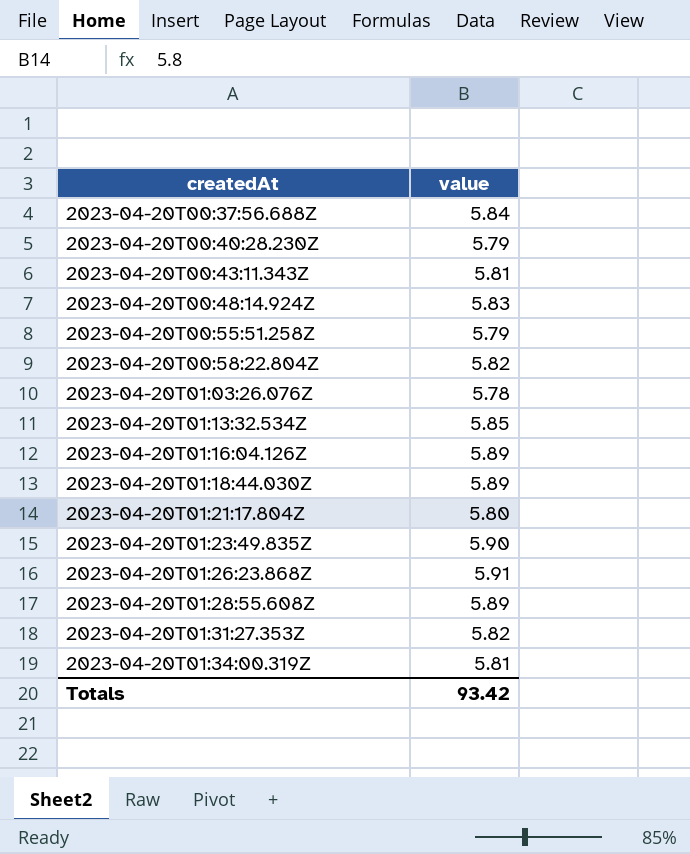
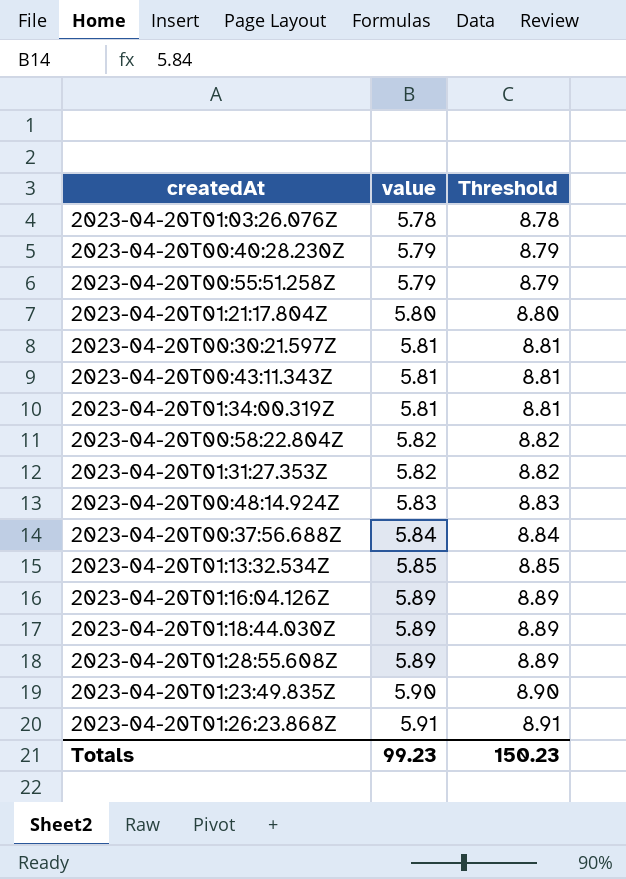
row order: createdAt ascending -> value ascending
column Threshold | formula: none -> [value] + 3
row 2023-04-20T00:30:21.597Z: none -> 5.81 | 8.81
Totals | value: 93.42 -> 99.23

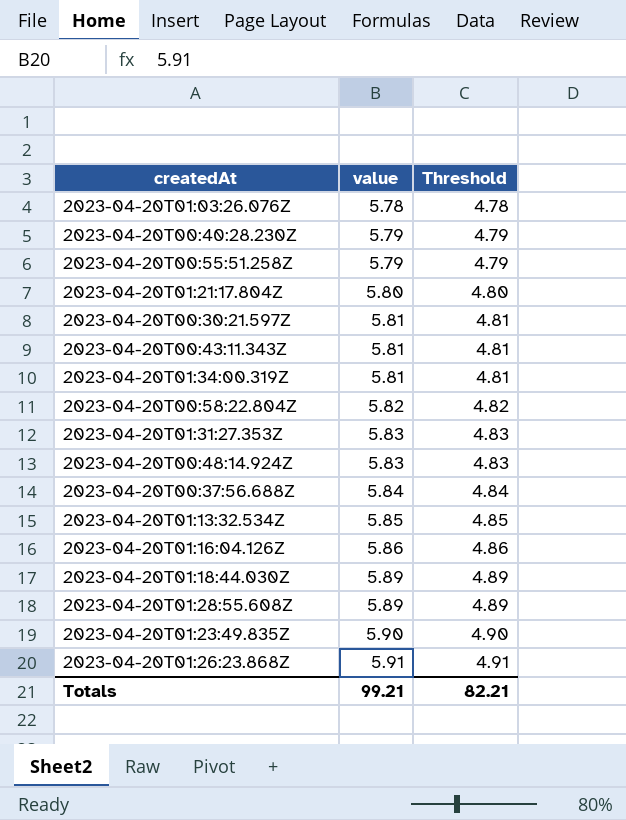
column Threshold | formula: [value] + 3 -> [value] - 1
2023-04-20T01:31:27.353Z | value: 5.82 -> 5.83
2023-04-20T01:16:04.126Z | value: 5.89 -> 5.86
Totals | value: 99.23 -> 99.21
Totals | Threshold: 150.23 -> 82.21

